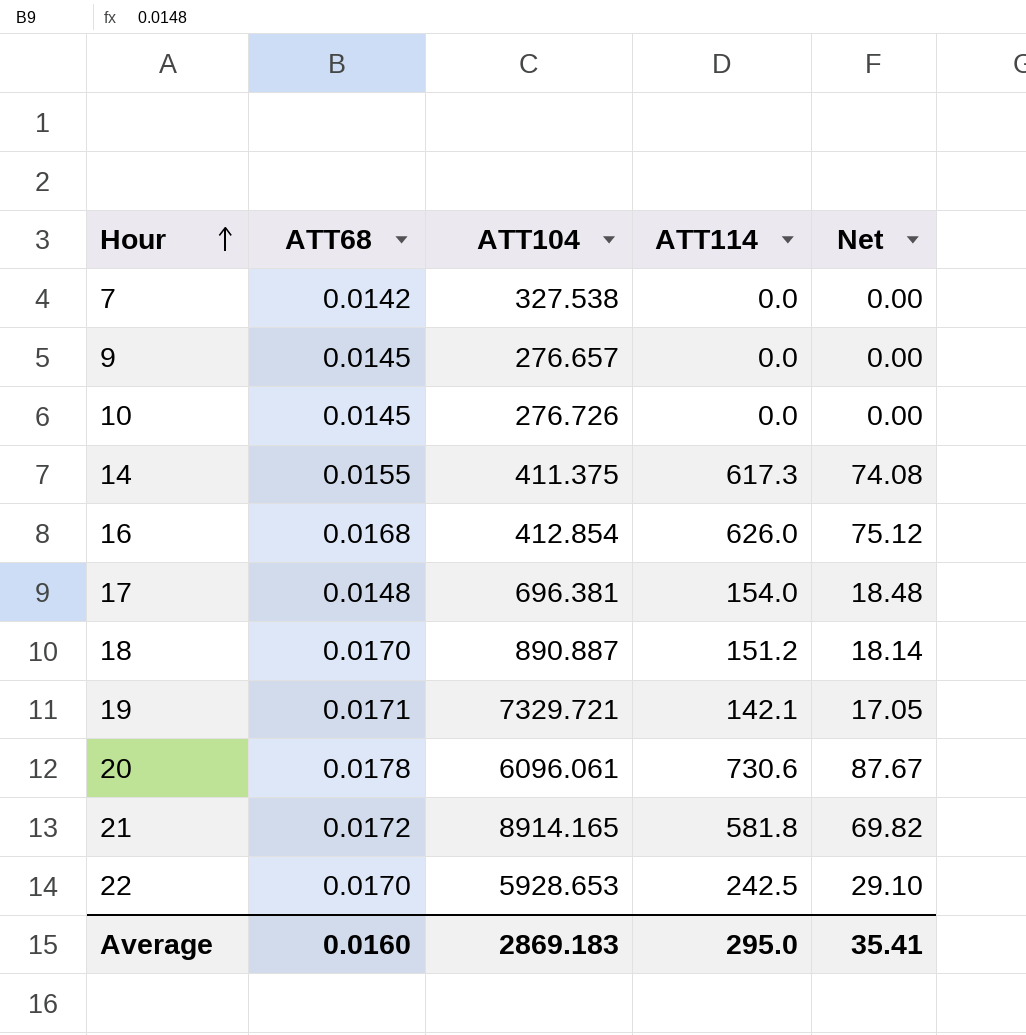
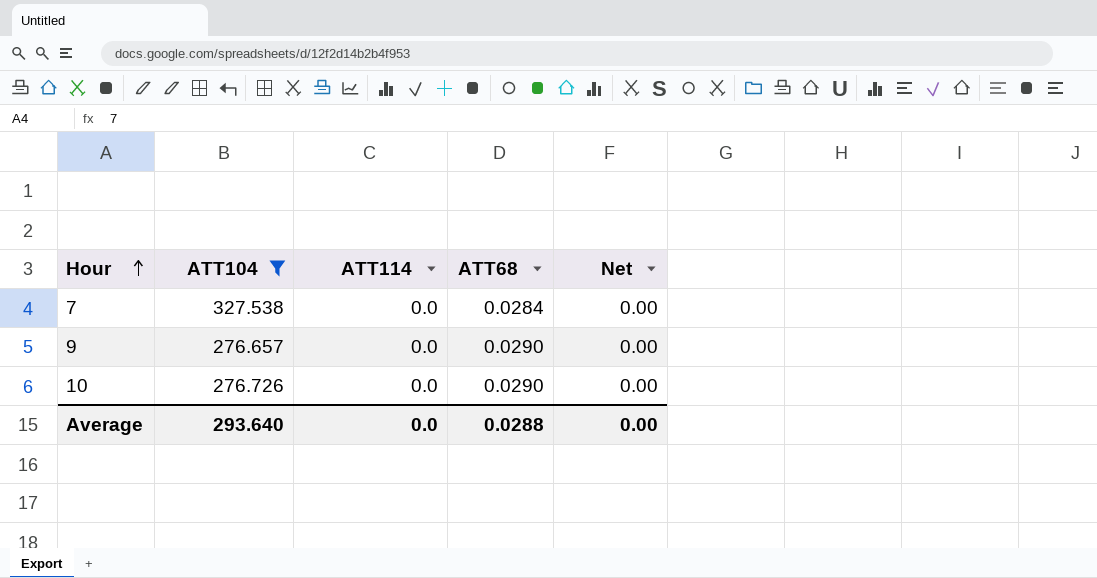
filter: none -> ATT104 <= 327.538
column ATT68 | position: 2 -> 4
7 | ATT68: 0.0142 -> 0.0284
9 | ATT68: 0.0145 -> 0.0290
10 | ATT68: 0.0145 -> 0.0290
Average | ATT104: 2869.183 -> 293.640
Average | ATT114: 295.0 -> 0.0
Average | ATT68: 0.0160 -> 0.0288
Average | Net: 35.41 -> 0.00

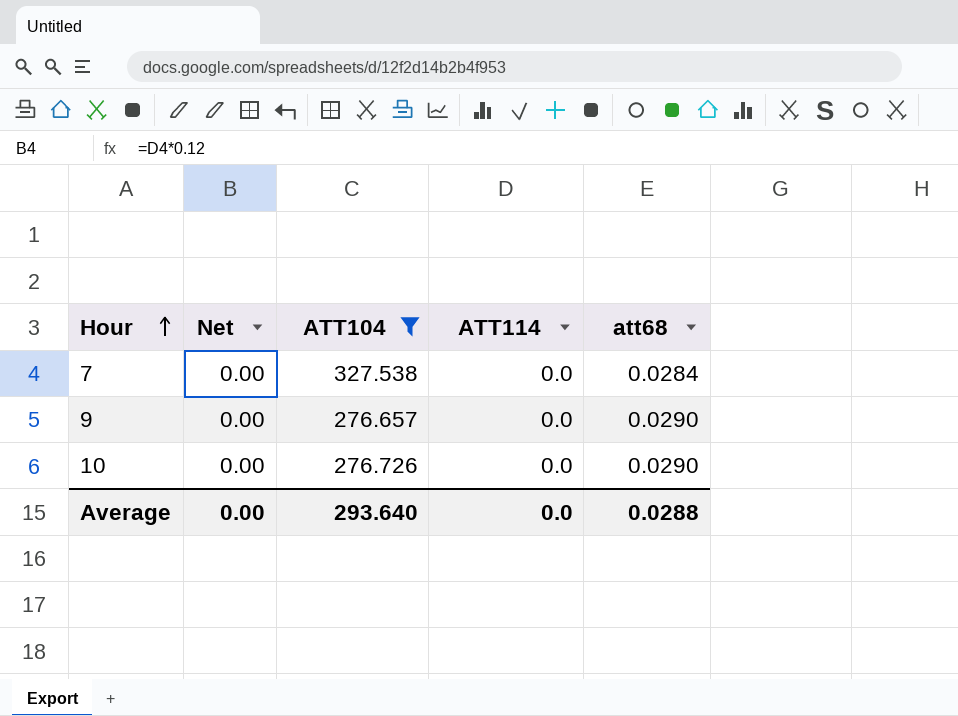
column Net | position: 5 -> 2
column name: ATT68 -> att68

